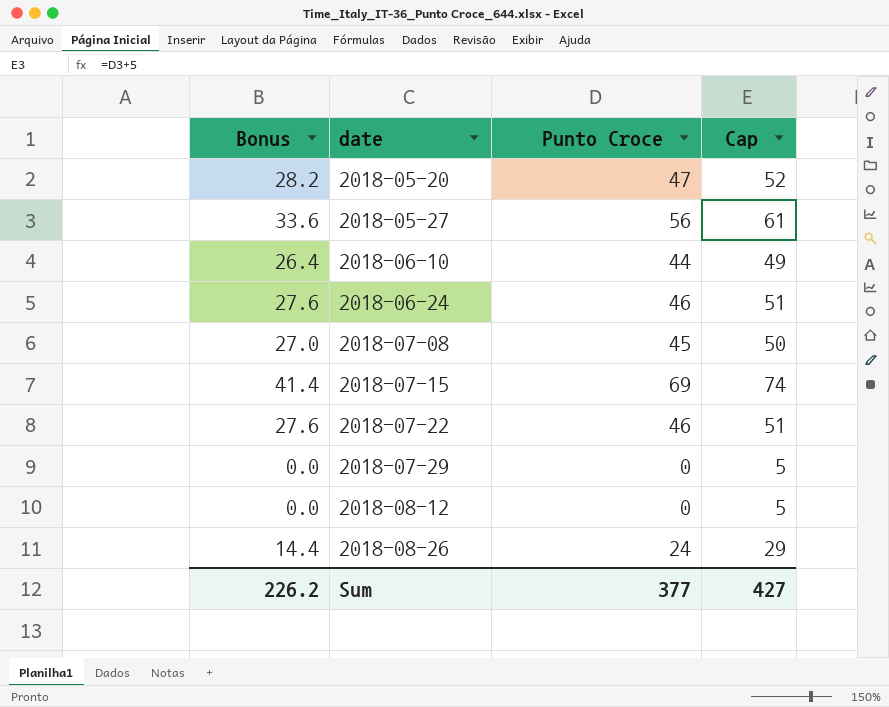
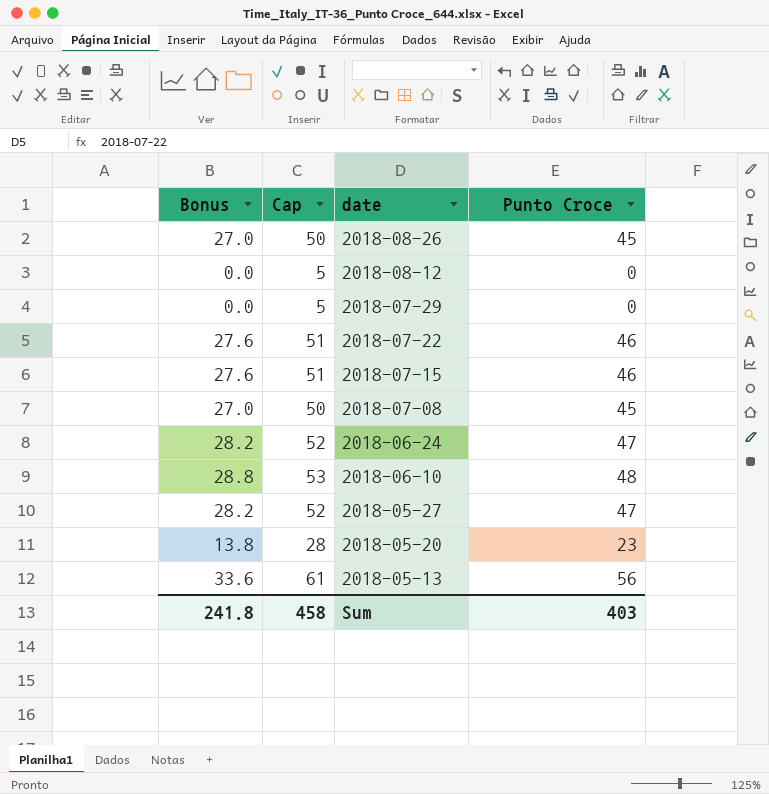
row order: date ascending -> date descending
column Cap | position: 4 -> 2
2018-08-26 | Bonus: 14.4 -> 27.0
2018-08-26 | Cap: 29 -> 50
2018-08-26 | Punto Croce: 24 -> 45
2018-07-15 | Bonus: 41.4 -> 27.6
2018-07-15 | Cap: 74 -> 51
2018-07-15 | Punto Croce: 69 -> 46
2018-06-24 | Bonus: 27.6 -> 28.2
2018-06-24 | Cap: 51 -> 52
2018-06-24 | Punto Croce: 46 -> 47
2018-06-10 | Bonus: 26.4 -> 28.8
2018-06-10 | Cap: 49 -> 53
2018-06-10 | Punto Croce: 44 -> 48
2018-05-27 | Bonus: 33.6 -> 28.2
2018-05-27 | Cap: 61 -> 52
2018-05-27 | Punto Croce: 56 -> 47
2018-05-20 | Bonus: 28.2 -> 13.8
2018-05-20 | Cap: 52 -> 28
2018-05-20 | Punto Croce: 47 -> 23
row 2018-05-13: none -> 33.6 | 61 | 56
Sum | Bonus: 226.2 -> 241.8
Sum | Cap: 427 -> 458
Sum | Punto Croce: 377 -> 403

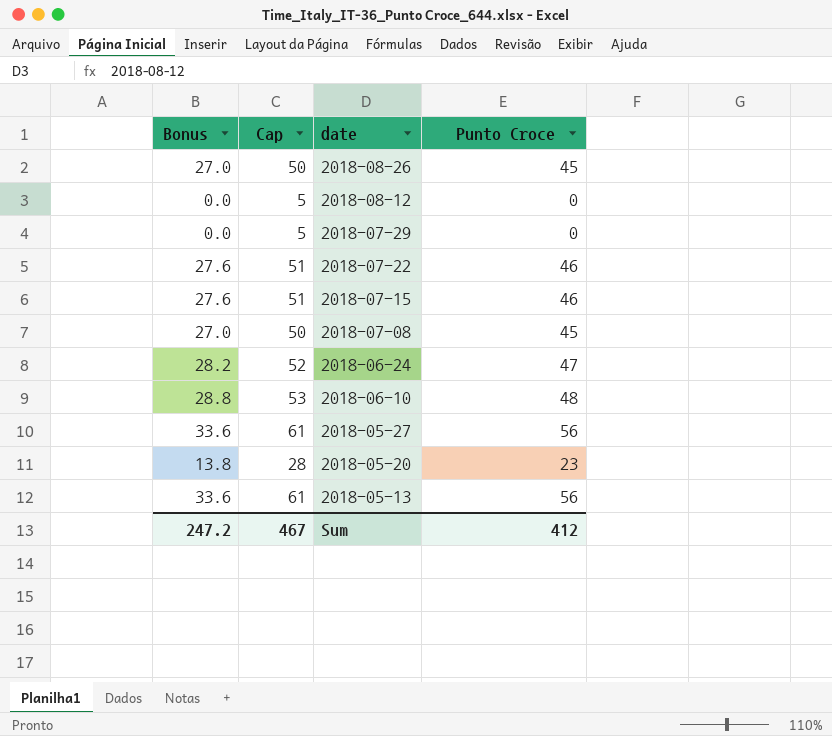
2018-05-27 | Bonus: 28.2 -> 33.6
2018-05-27 | Cap: 52 -> 61
2018-05-27 | Punto Croce: 47 -> 56
Sum | Bonus: 241.8 -> 247.2
Sum | Cap: 458 -> 467
Sum | Punto Croce: 403 -> 412

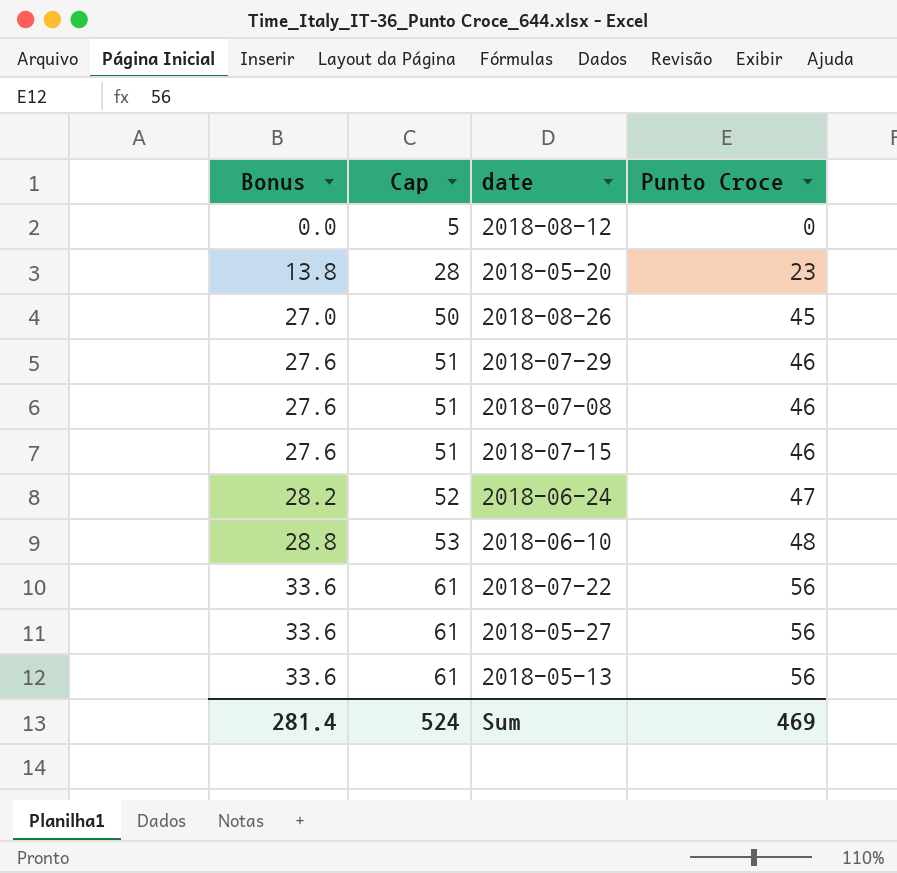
row order: date descending -> Bonus ascending
2018-07-29 | Bonus: 0.0 -> 27.6
2018-07-29 | Cap: 5 -> 51
2018-07-29 | Punto Croce: 0 -> 46
2018-07-08 | Bonus: 27.0 -> 27.6
2018-07-08 | Cap: 50 -> 51
2018-07-08 | Punto Croce: 45 -> 46
2018-07-22 | Bonus: 27.6 -> 33.6
2018-07-22 | Cap: 51 -> 61
2018-07-22 | Punto Croce: 46 -> 56
Sum | Bonus: 247.2 -> 281.4
Sum | Cap: 467 -> 524
Sum | Punto Croce: 412 -> 469

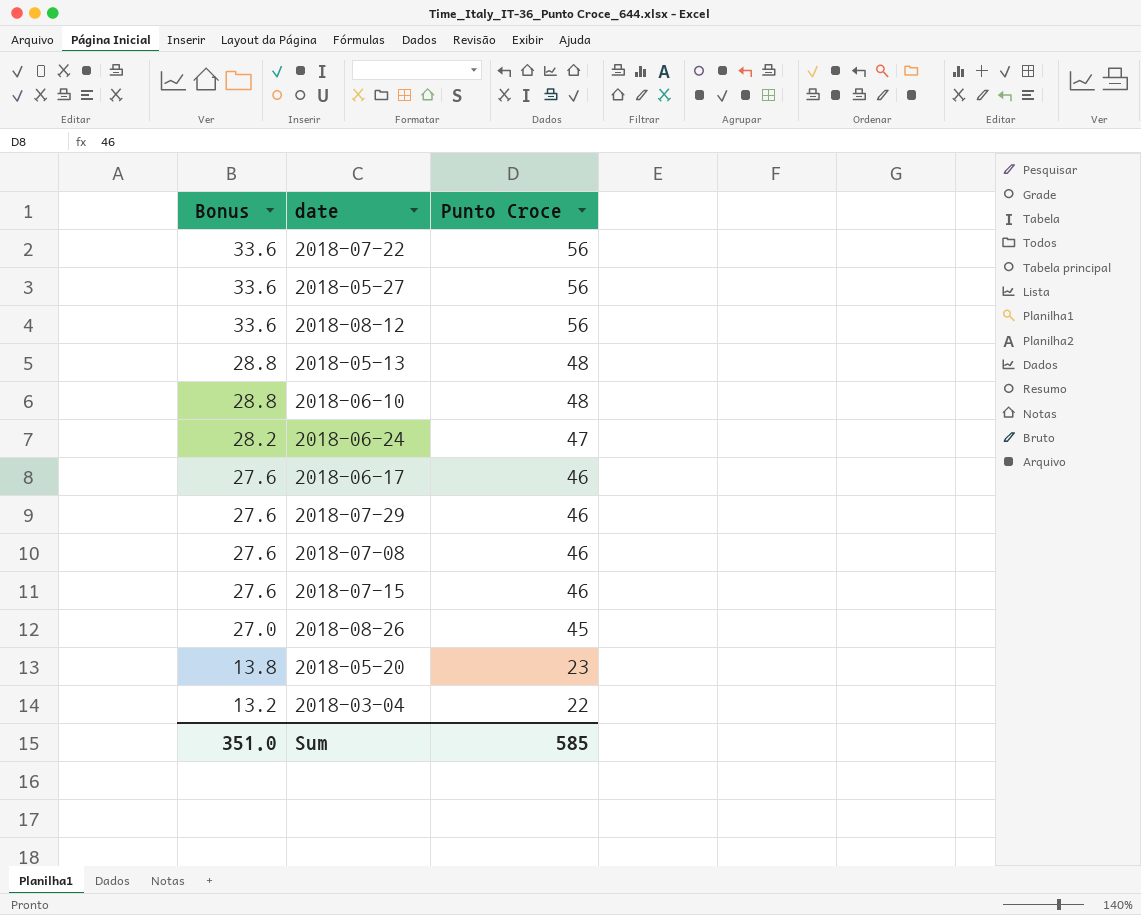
row order: Bonus ascending -> Bonus descending
column Cap | formula: [Punto Croce] + 5 -> none
2018-08-12 | Bonus: 0.0 -> 33.6
2018-08-12 | Punto Croce: 0 -> 56
2018-05-13 | Bonus: 33.6 -> 28.8
2018-05-13 | Punto Croce: 56 -> 48
row 2018-06-17: none -> 27.6 | 46
row 2018-03-04: none -> 13.2 | 22
Sum | Bonus: 281.4 -> 351.0
Sum | Punto Croce: 469 -> 585

